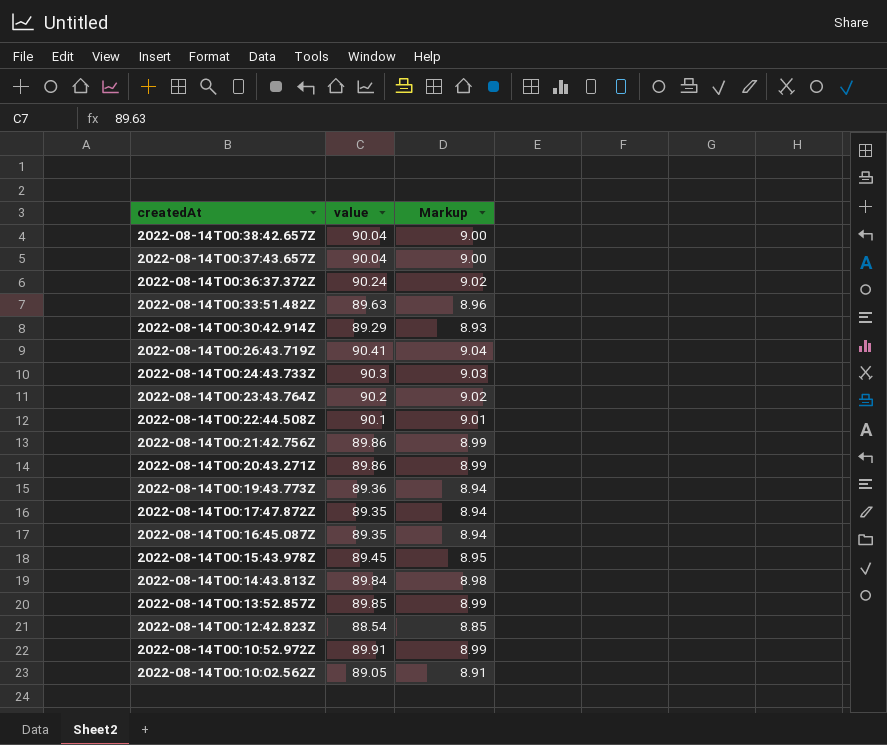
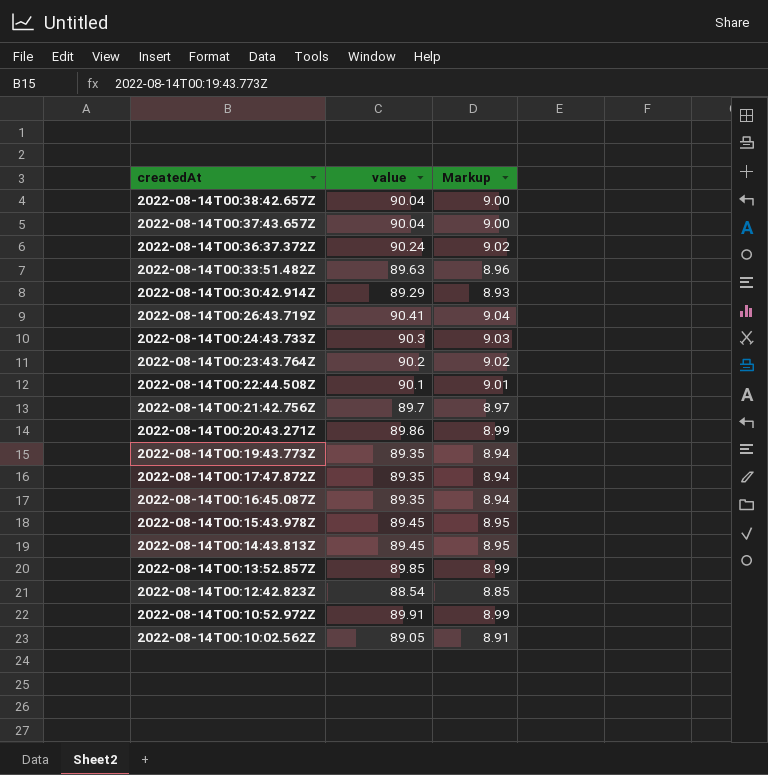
2022-08-14T00:21:42.756Z | value: 89.86 -> 89.7
2022-08-14T00:21:42.756Z | Markup: 8.99 -> 8.97
2022-08-14T00:19:43.773Z | value: 89.36 -> 89.35
2022-08-14T00:14:43.813Z | value: 89.84 -> 89.45
2022-08-14T00:14:43.813Z | Markup: 8.98 -> 8.95

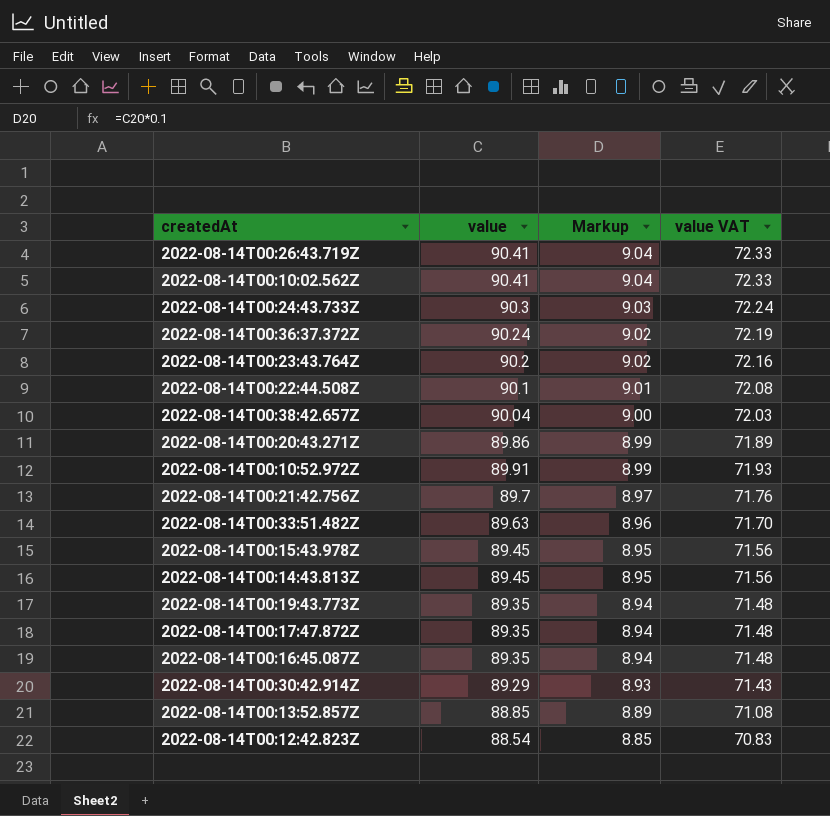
row order: createdAt descending -> Markup descending
column value VAT | formula: none -> [value] * 0.8
row 2022-08-14T00:37:43.657Z: 90.04 | 9.00 -> none
2022-08-14T00:10:02.562Z | value: 89.05 -> 90.41
2022-08-14T00:10:02.562Z | Markup: 8.91 -> 9.04
2022-08-14T00:13:52.857Z | value: 89.85 -> 88.85
2022-08-14T00:13:52.857Z | Markup: 8.99 -> 8.89

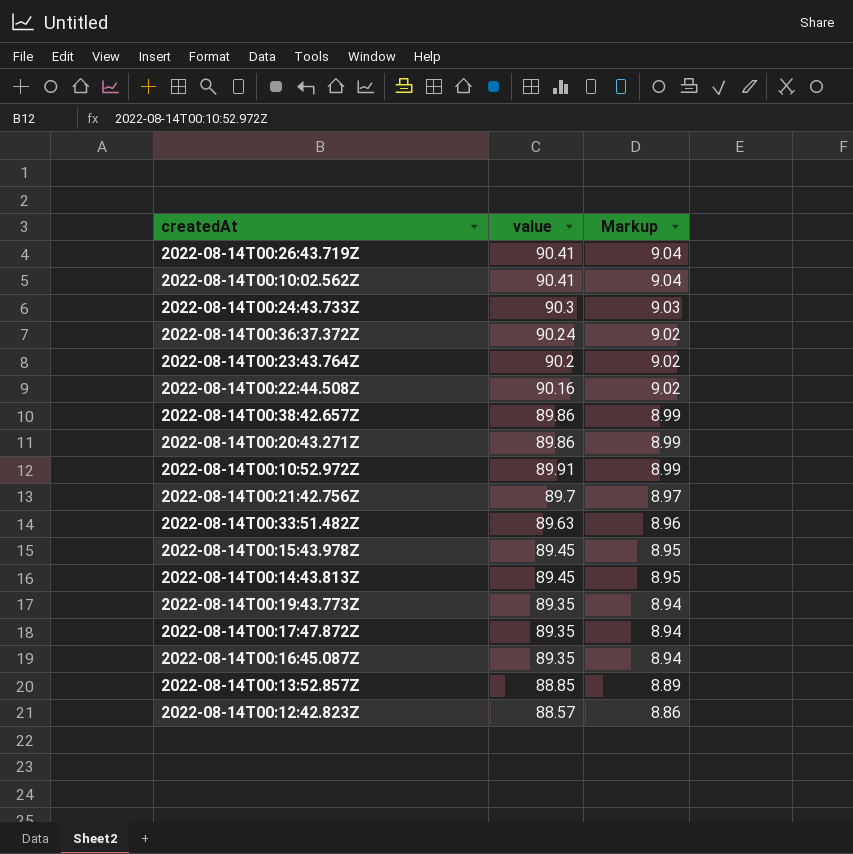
column value VAT | formula: [value] * 0.8 -> none
row 2022-08-14T00:30:42.914Z: 89.29 | 8.93 | 71.43 -> none
2022-08-14T00:22:44.508Z | value: 90.1 -> 90.16
2022-08-14T00:22:44.508Z | Markup: 9.01 -> 9.02
2022-08-14T00:38:42.657Z | value: 90.04 -> 89.86
2022-08-14T00:38:42.657Z | Markup: 9.00 -> 8.99
2022-08-14T00:12:42.823Z | value: 88.54 -> 88.57
2022-08-14T00:12:42.823Z | Markup: 8.85 -> 8.86

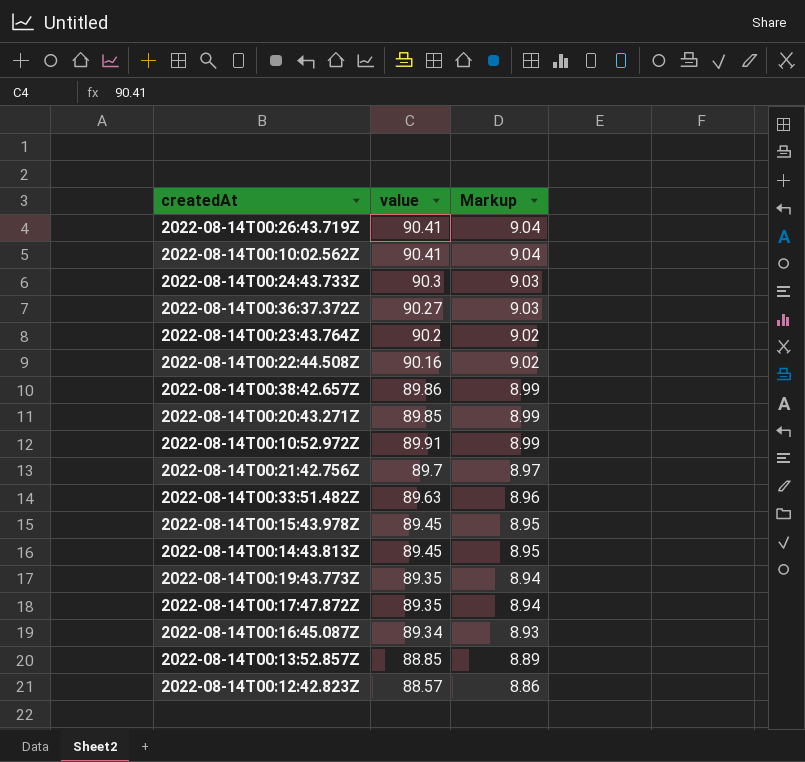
2022-08-14T00:36:37.372Z | value: 90.24 -> 90.27
2022-08-14T00:36:37.372Z | Markup: 9.02 -> 9.03
2022-08-14T00:20:43.271Z | value: 89.86 -> 89.85
2022-08-14T00:16:45.087Z | value: 89.35 -> 89.34
2022-08-14T00:16:45.087Z | Markup: 8.94 -> 8.93

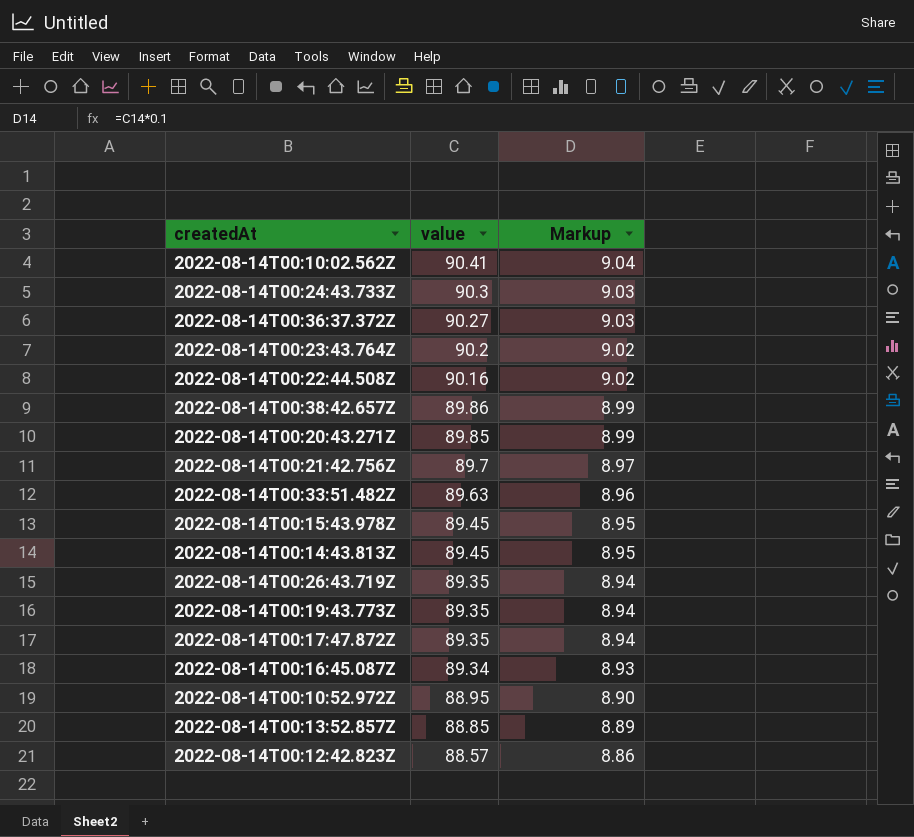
row order: Markup descending -> value descending
2022-08-14T00:26:43.719Z | value: 90.41 -> 89.35
2022-08-14T00:26:43.719Z | Markup: 9.04 -> 8.94
2022-08-14T00:10:52.972Z | value: 89.91 -> 88.95
2022-08-14T00:10:52.972Z | Markup: 8.99 -> 8.90

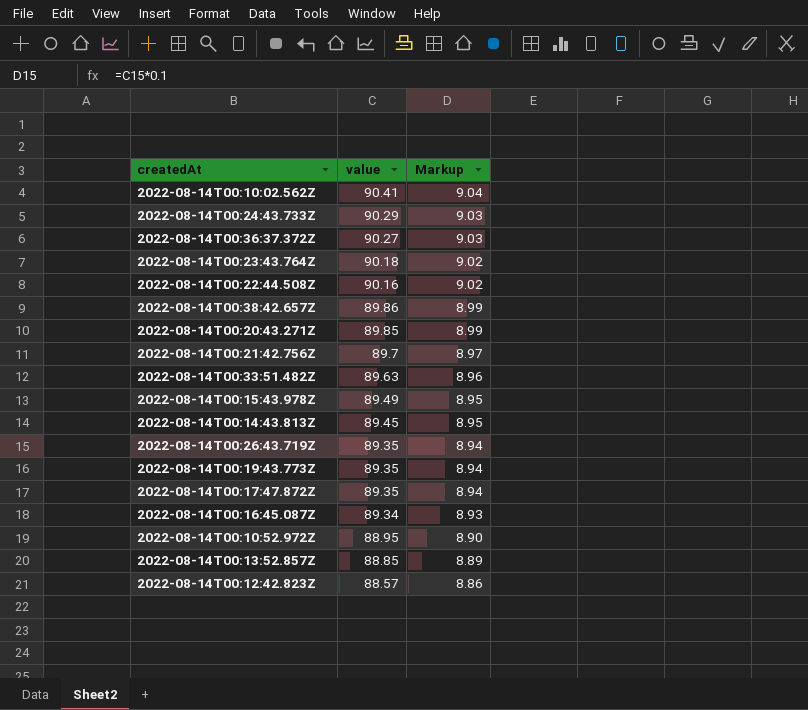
2022-08-14T00:24:43.733Z | value: 90.3 -> 90.29
2022-08-14T00:23:43.764Z | value: 90.2 -> 90.18
2022-08-14T00:15:43.978Z | value: 89.45 -> 89.49

